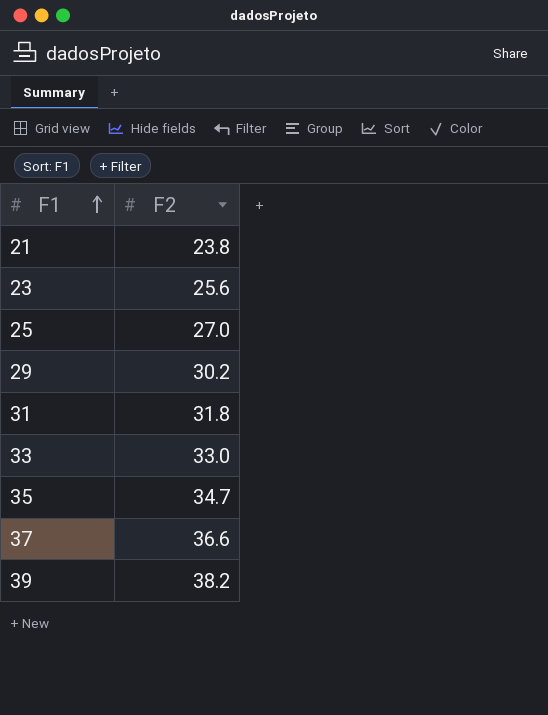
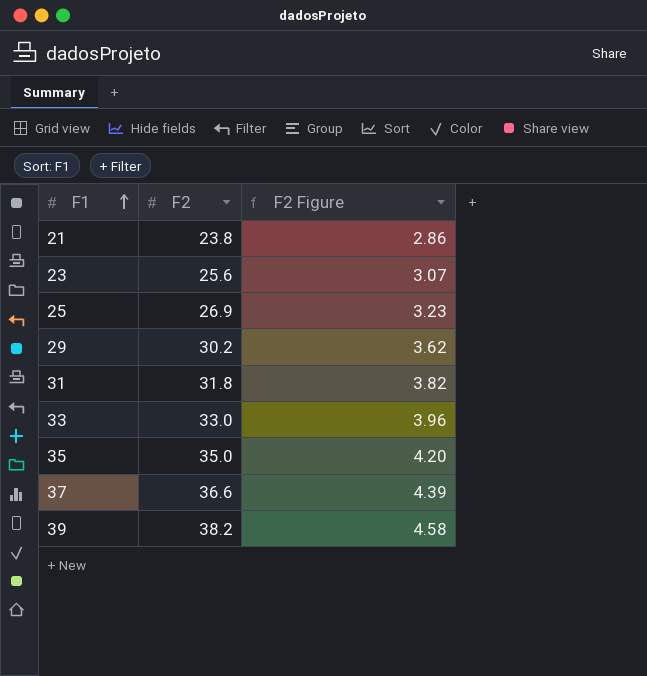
column F2 Figure | formula: none -> [F2] * 0.12
25 | F2: 27.0 -> 26.9
35 | F2: 34.7 -> 35.0

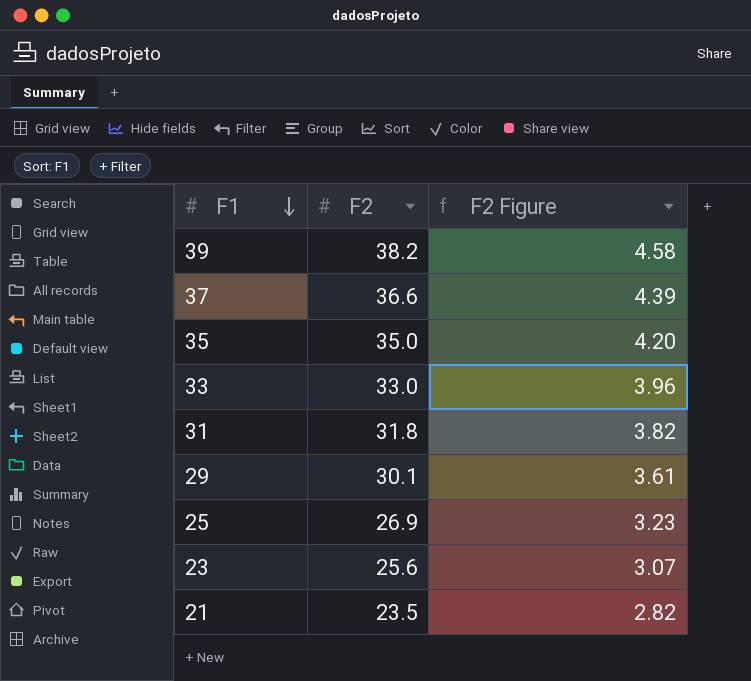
row order: F1 ascending -> F1 descending
29 | F2: 30.2 -> 30.1
29 | F2 Figure: 3.62 -> 3.61
21 | F2: 23.8 -> 23.5
21 | F2 Figure: 2.86 -> 2.82

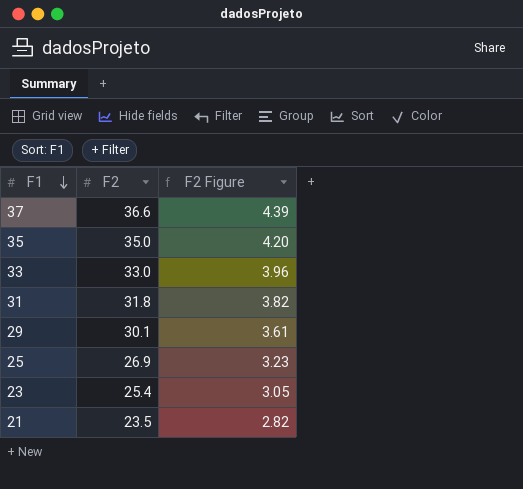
row 39: 38.2 | 4.58 -> none
23 | F2: 25.6 -> 25.4
23 | F2 Figure: 3.07 -> 3.05

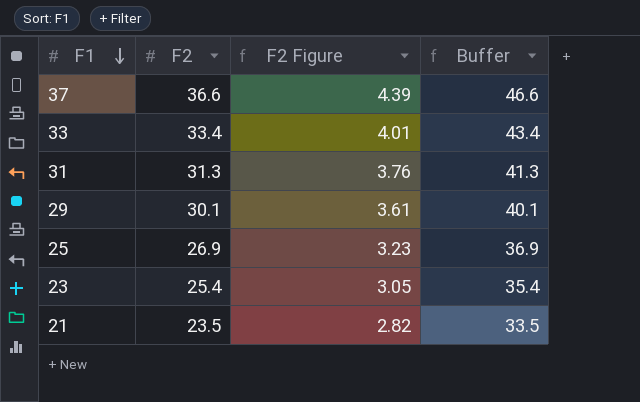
column Buffer | formula: none -> [F2] + 10
row 35: 35.0 | 4.20 -> none
33 | F2: 33.0 -> 33.4
33 | F2 Figure: 3.96 -> 4.01
31 | F2: 31.8 -> 31.3
31 | F2 Figure: 3.82 -> 3.76

